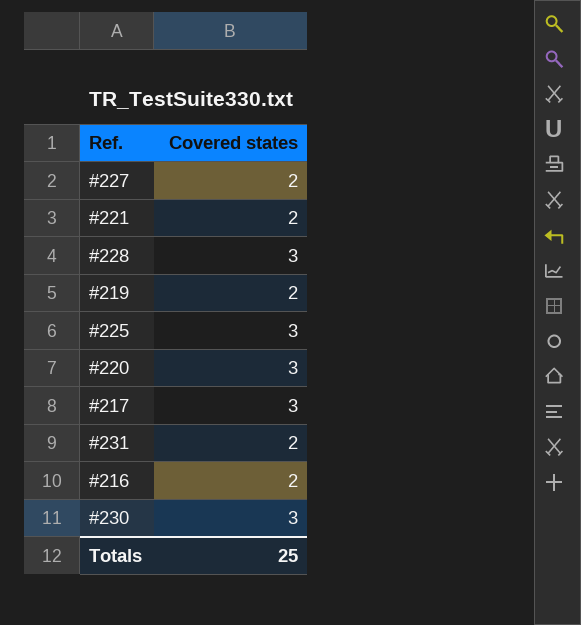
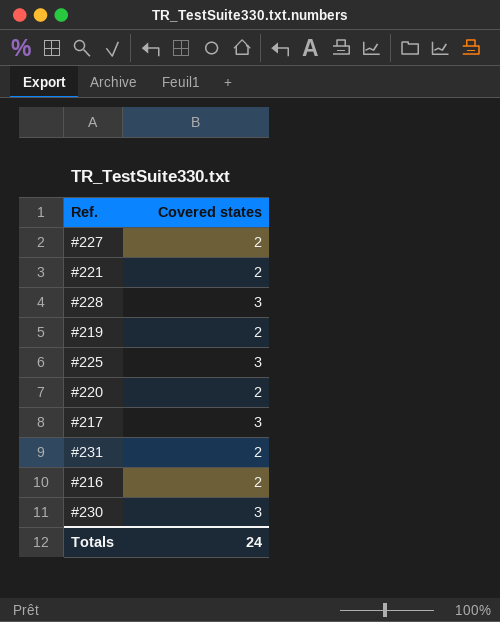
#220 | Covered states: 3 -> 2
Totals | Covered states: 25 -> 24

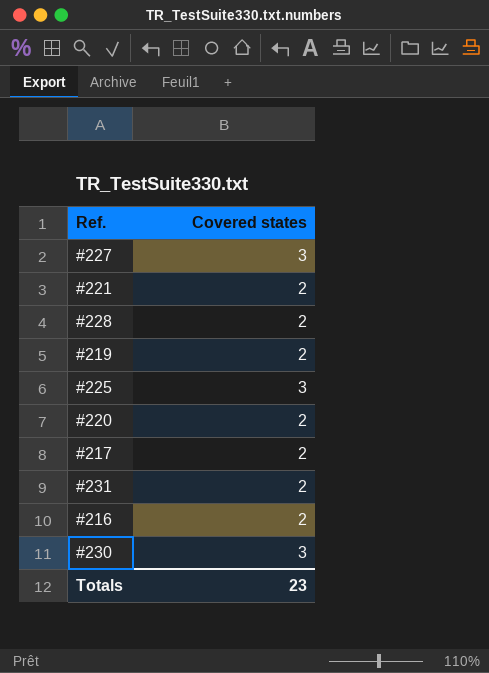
#227 | Covered states: 2 -> 3
#228 | Covered states: 3 -> 2
#217 | Covered states: 3 -> 2
Totals | Covered states: 24 -> 23

